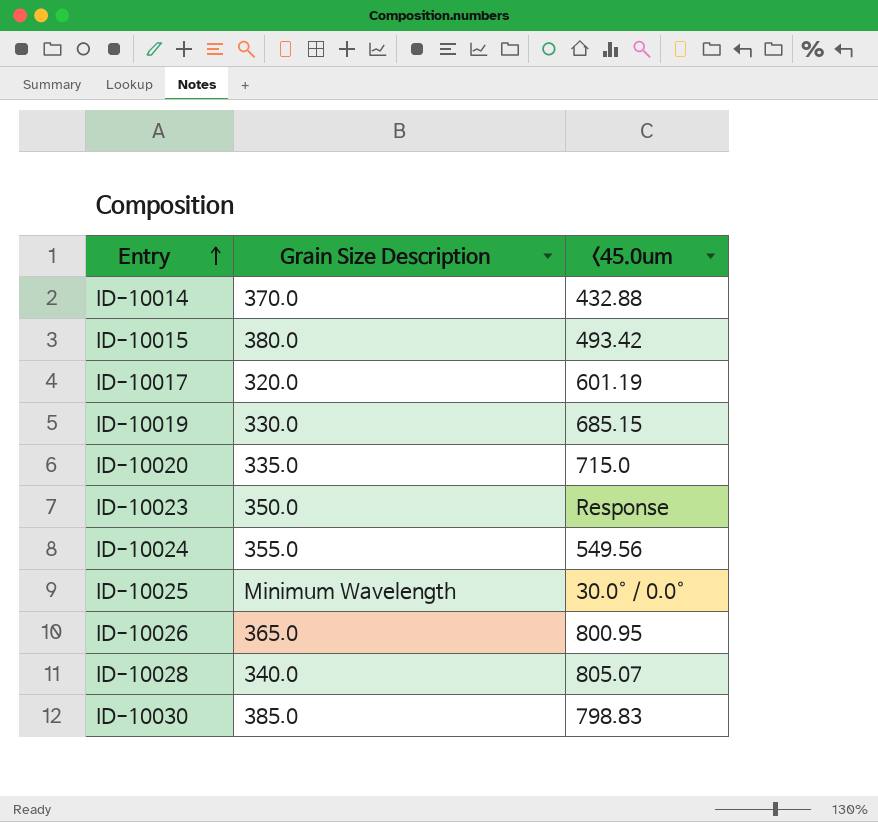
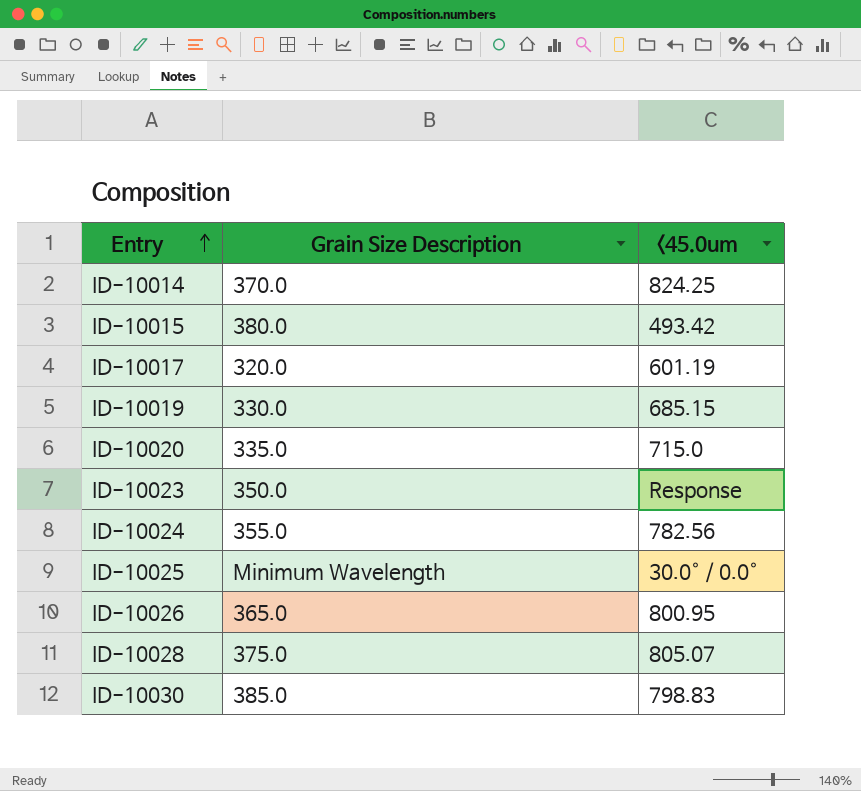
ID-10014 | <45.0um: 432.88 -> 824.25
ID-10024 | <45.0um: 549.56 -> 782.56
ID-10028 | Grain Size Description: 340.0 -> 375.0

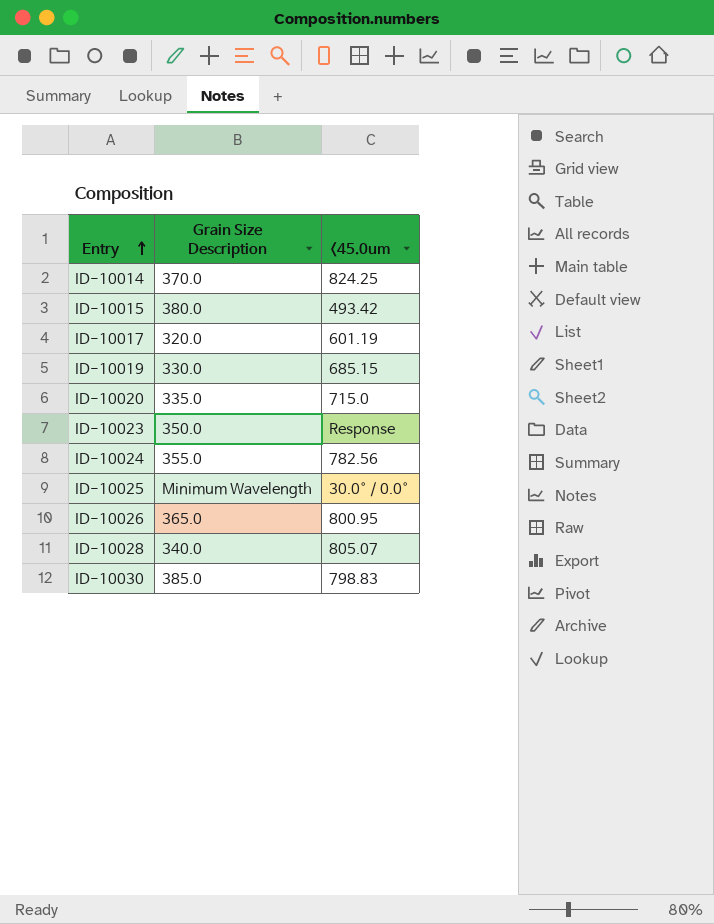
ID-10028 | Grain Size Description: 375.0 -> 340.0

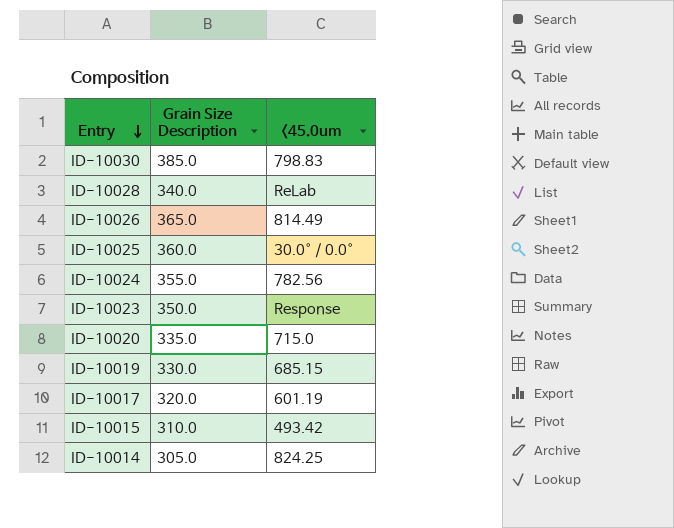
row order: Entry ascending -> Entry descending
ID-10028 | <45.0um: 805.07 -> ReLab
ID-10026 | <45.0um: 800.95 -> 814.49
ID-10025 | Grain Size Description: Minimum Wavelength -> 360.0
ID-10015 | Grain Size Description: 380.0 -> 310.0
ID-10014 | Grain Size Description: 370.0 -> 305.0

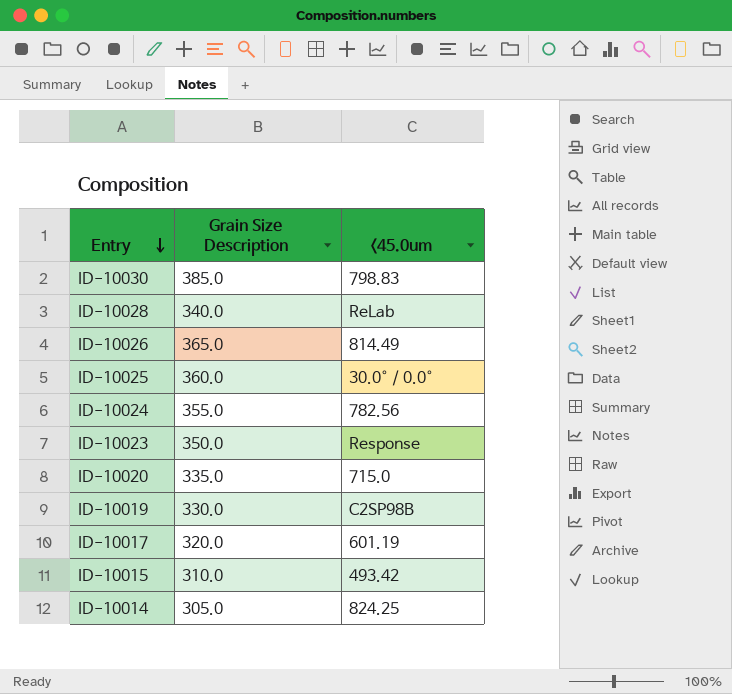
ID-10019 | <45.0um: 685.15 -> C2SP98B

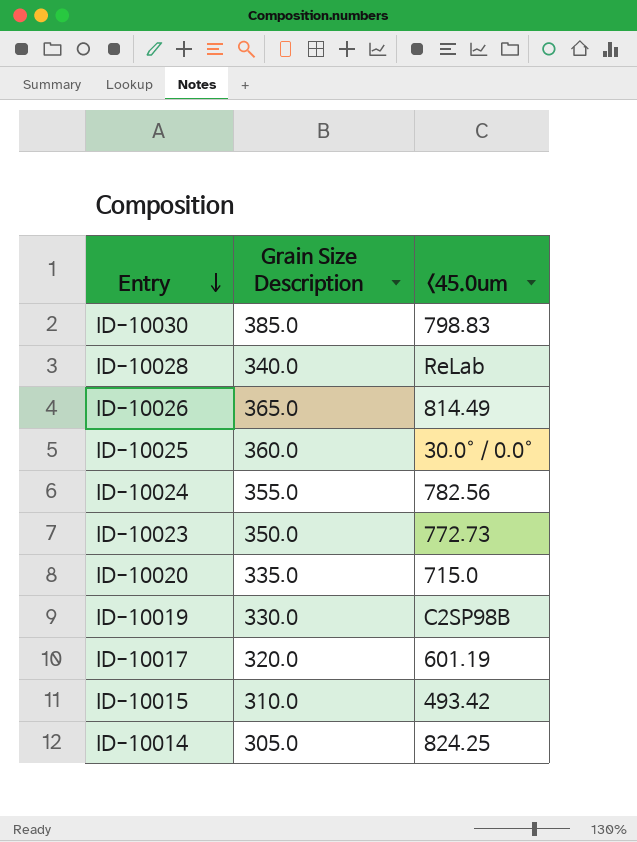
ID-10023 | <45.0um: Response -> 772.73

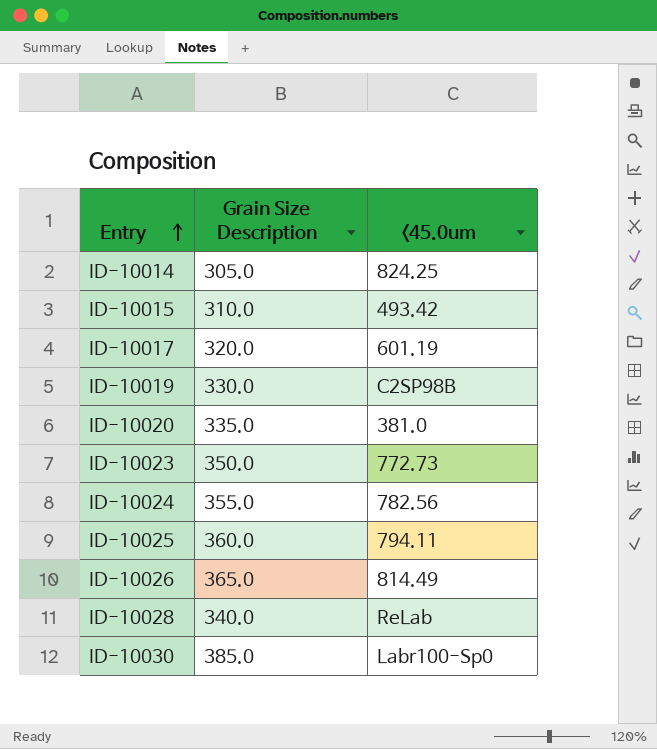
row order: Entry descending -> Entry ascending
ID-10020 | <45.0um: 715.0 -> 381.0
ID-10025 | <45.0um: 30.0° / 0.0° -> 794.11
ID-10030 | <45.0um: 798.83 -> Labr100-Sp0

